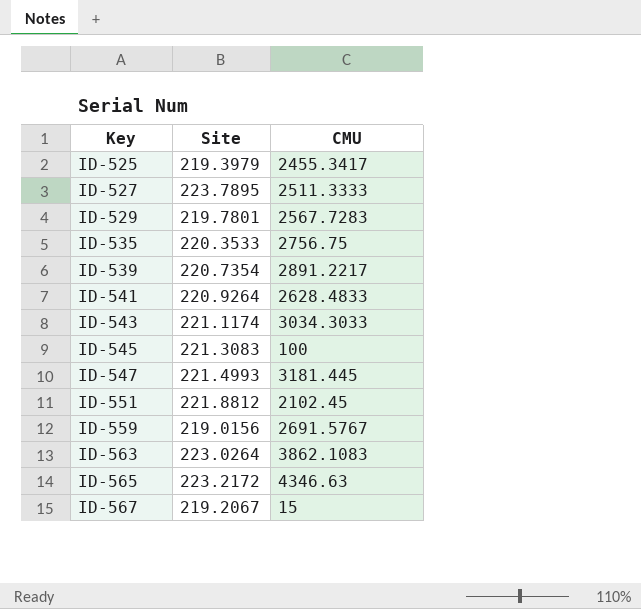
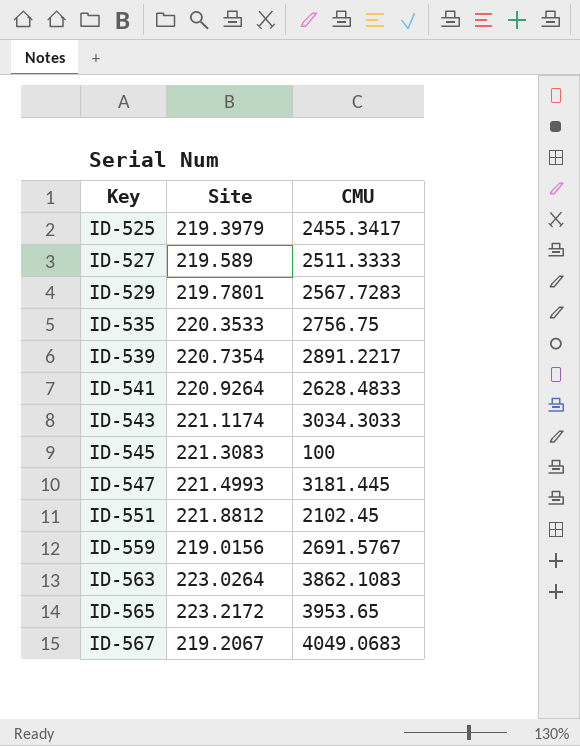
ID-527 | Site: 223.7895 -> 219.589
ID-565 | CMU: 4346.63 -> 3953.65
ID-567 | CMU: 15 -> 4049.0683

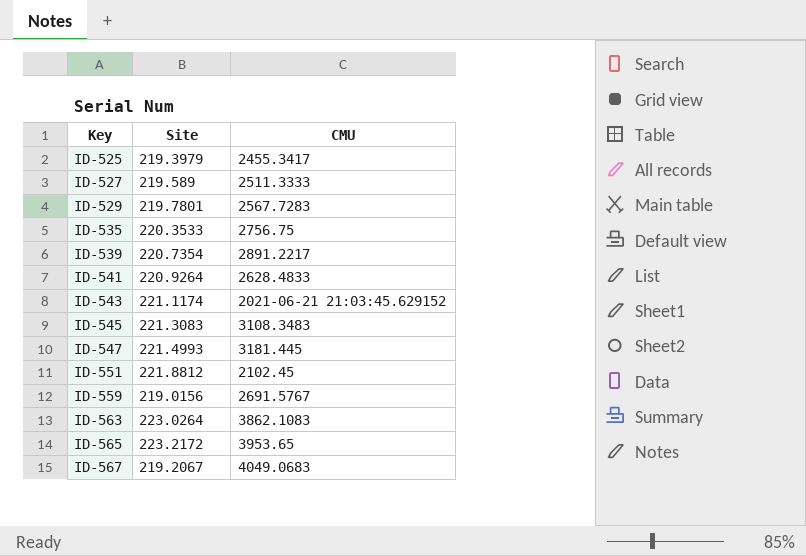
ID-543 | CMU: 3034.3033 -> 2021-06-21 21:03:45.629152
ID-545 | CMU: 100 -> 3108.3483

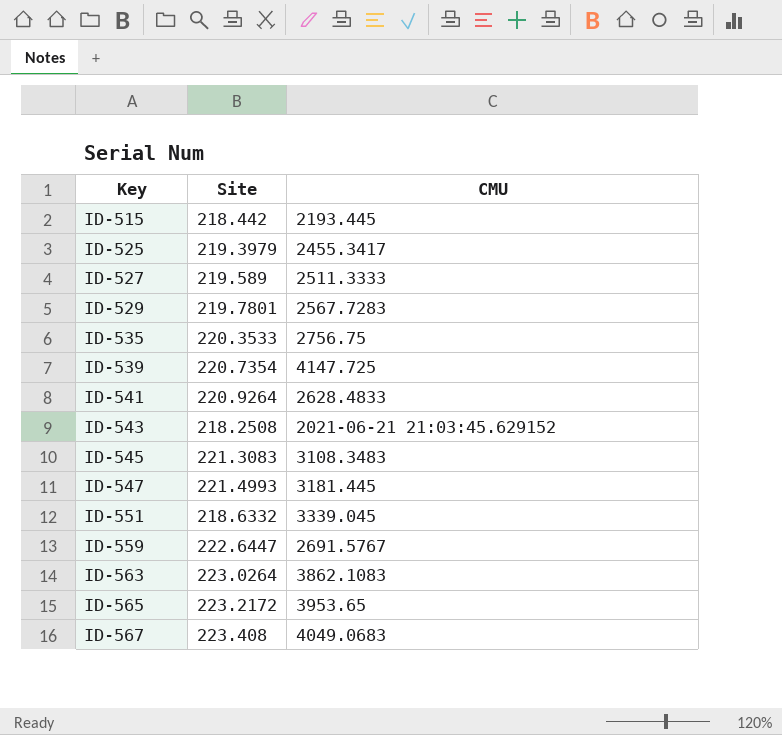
row ID-515: none -> 218.442 | 2193.445
ID-539 | CMU: 2891.2217 -> 4147.725
ID-543 | Site: 221.1174 -> 218.2508
ID-551 | Site: 221.8812 -> 218.6332
ID-551 | CMU: 2102.45 -> 3339.045
ID-559 | Site: 219.0156 -> 222.6447
ID-567 | Site: 219.2067 -> 223.408

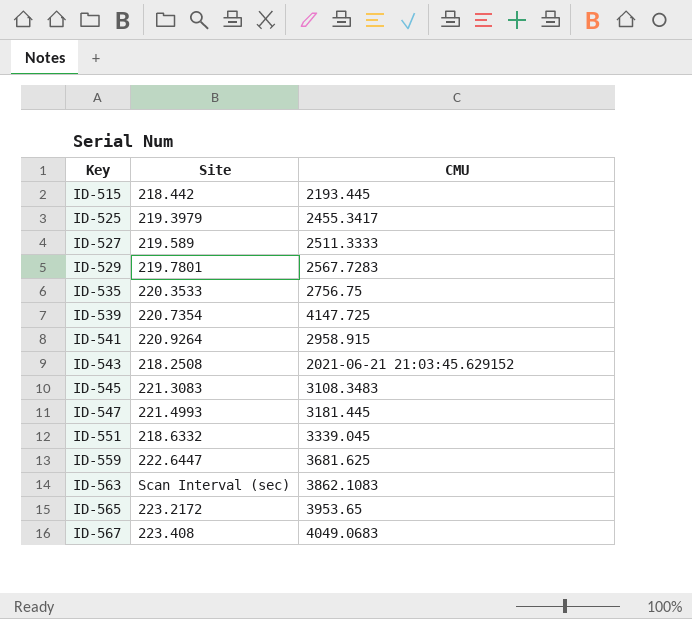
ID-541 | CMU: 2628.4833 -> 2958.915
ID-559 | CMU: 2691.5767 -> 3681.625
ID-563 | Site: 223.0264 -> Scan Interval (sec)

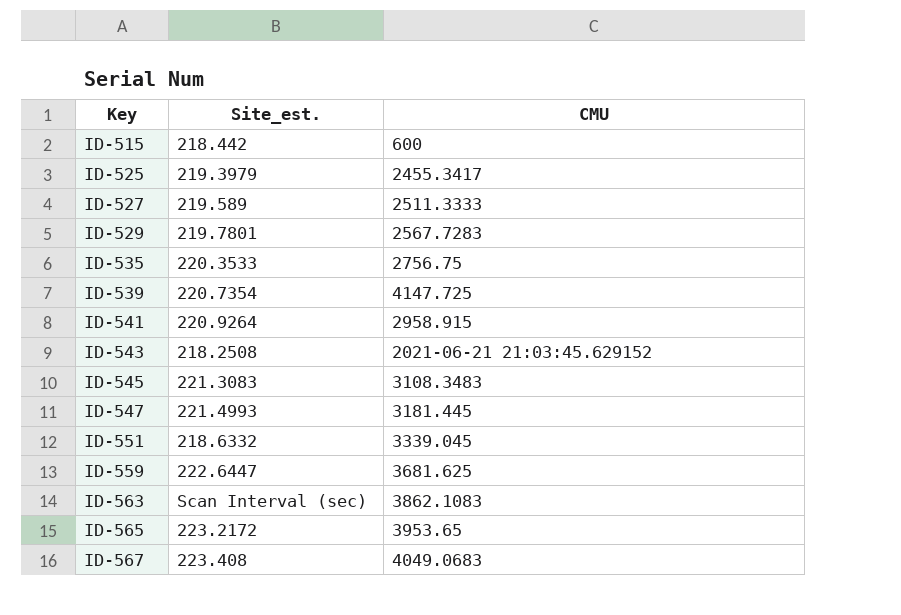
column name: Site -> Site_est.
ID-515 | CMU: 2193.445 -> 600

